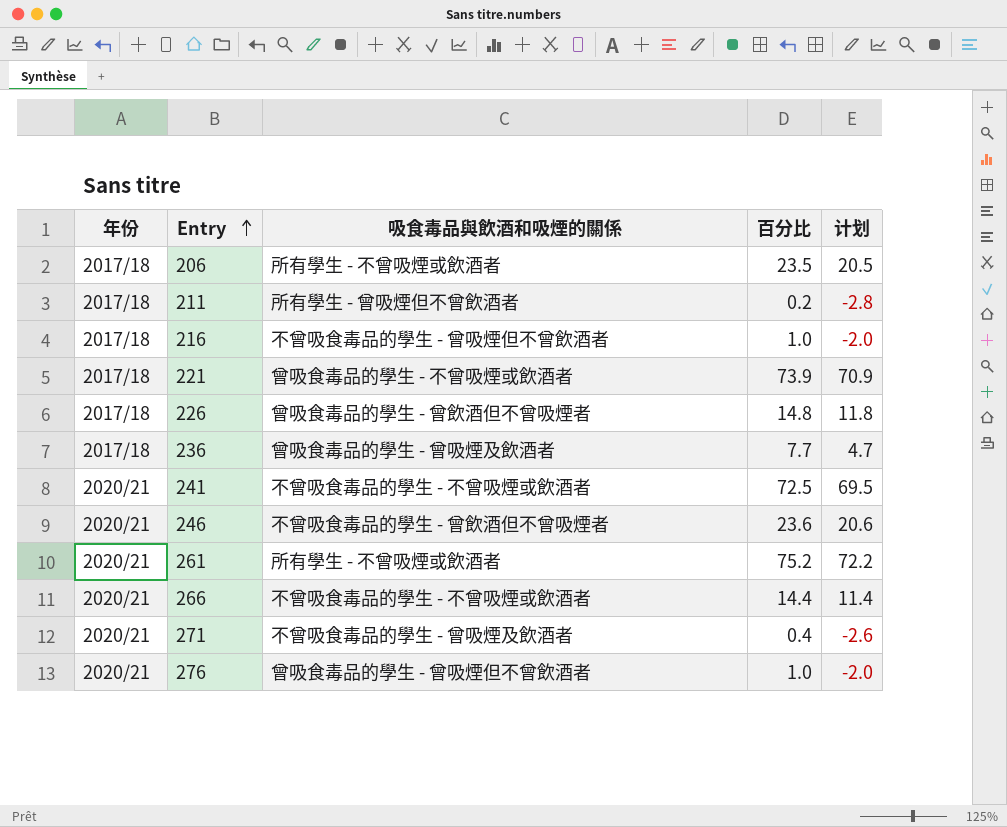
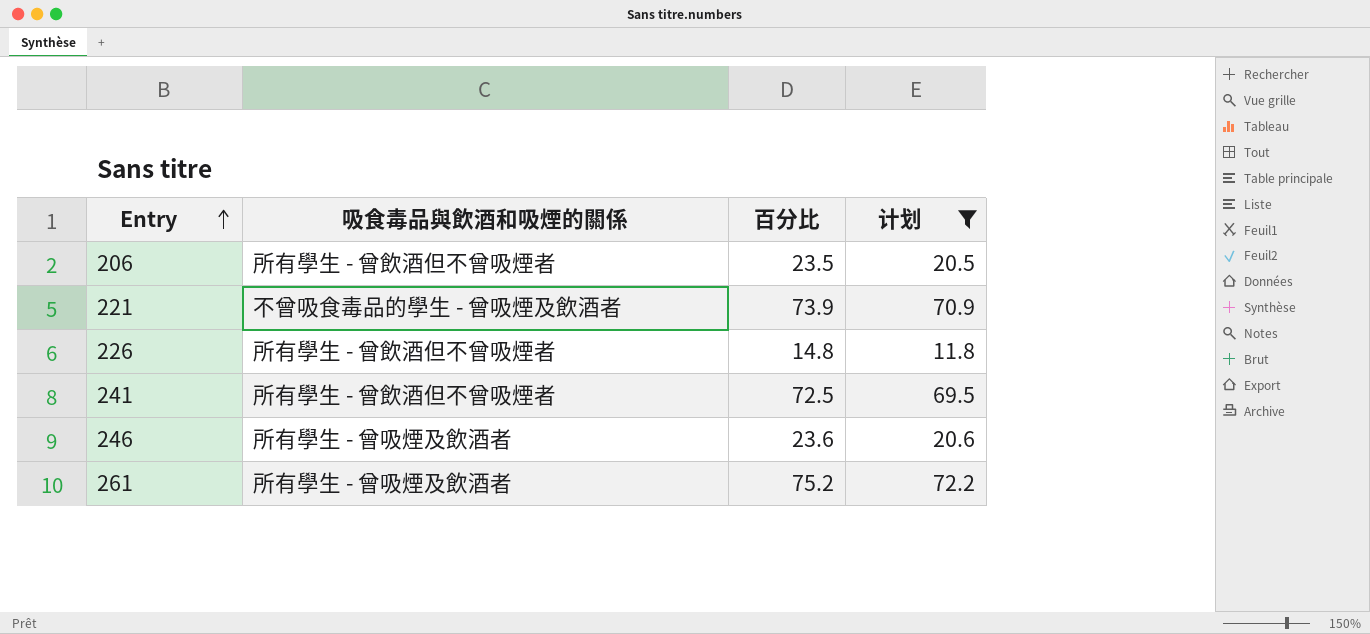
filter: none -> 计划 >= 11.8
column 年份 | position: 1 -> none
206 | 吸食毒品與飲酒和吸煙的關係: 所有學生 - 不曾吸煙或飲酒者 -> 所有學生 - 曾飲酒但不曾吸煙者
221 | 吸食毒品與飲酒和吸煙的關係: 曾吸食毒品的學生 - 不曾吸煙或飲酒者 -> 不曾吸食毒品的學生 - 曾吸煙及飲酒者
226 | 吸食毒品與飲酒和吸煙的關係: 曾吸食毒品的學生 - 曾飲酒但不曾吸煙者 -> 所有學生 - 曾飲酒但不曾吸煙者
241 | 吸食毒品與飲酒和吸煙的關係: 不曾吸食毒品的學生 - 不曾吸煙或飲酒者 -> 所有學生 - 曾飲酒但不曾吸煙者
246 | 吸食毒品與飲酒和吸煙的關係: 不曾吸食毒品的學生 - 曾飲酒但不曾吸煙者 -> 所有學生 - 曾吸煙及飲酒者
261 | 吸食毒品與飲酒和吸煙的關係: 所有學生 - 不曾吸煙或飲酒者 -> 所有學生 - 曾吸煙及飲酒者

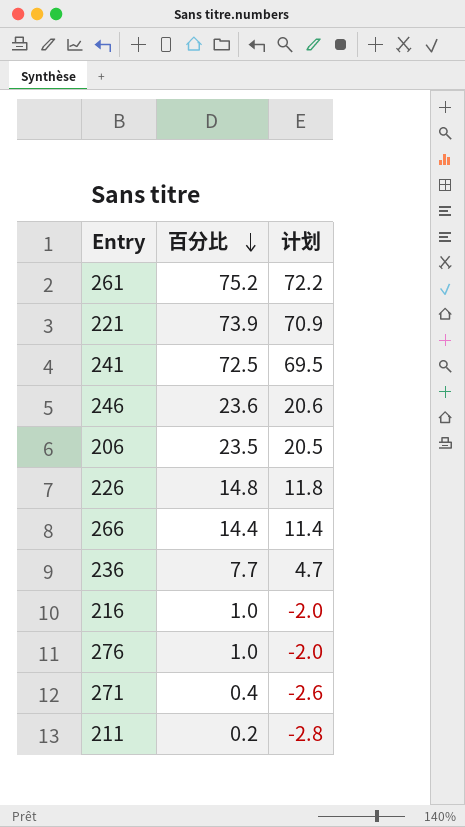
filter: 计划 >= 11.8 -> none
row order: Entry ascending -> 百分比 descending
column 吸食毒品與飲酒和吸煙的關係 | position: 2 -> none

